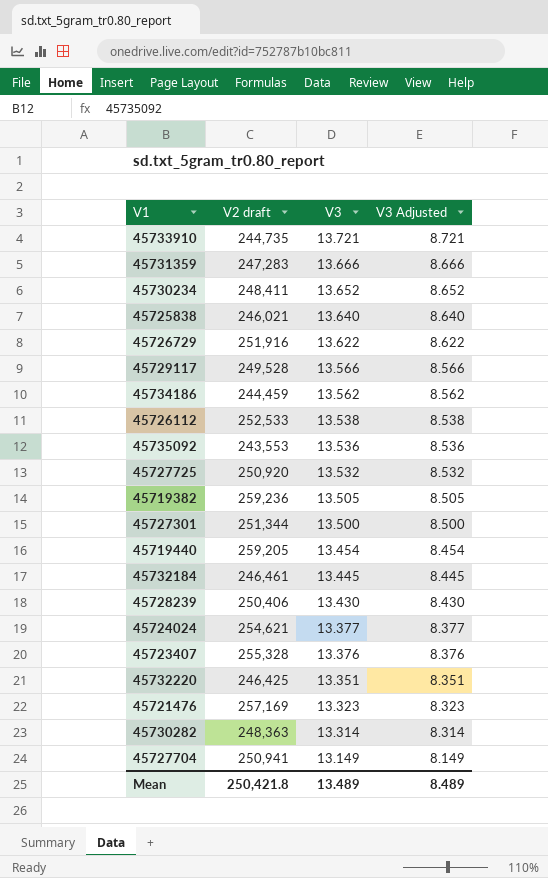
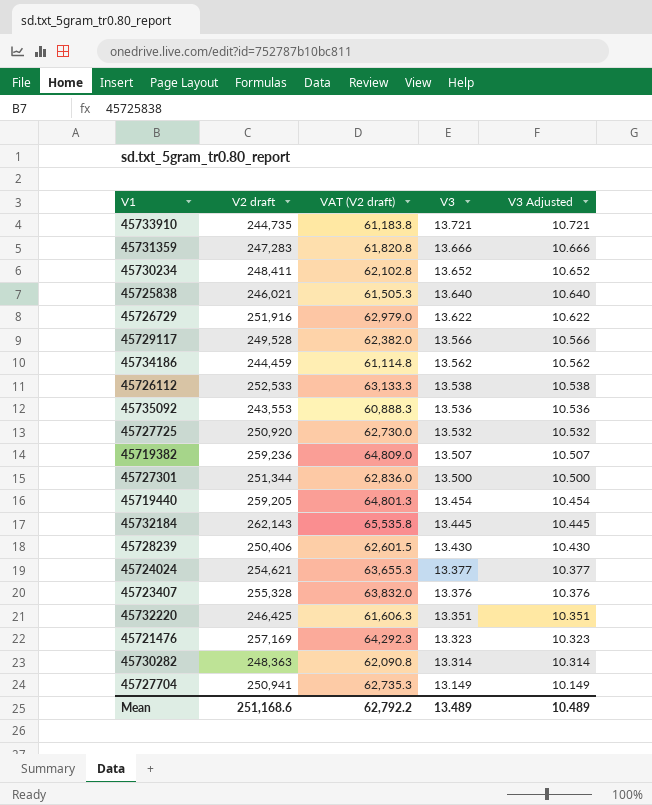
column VAT (V2 draft) | formula: none -> [V2 draft] * 0.25
column V3 Adjusted | formula: [V3] - 5 -> [V3] - 3
45719382 | V3: 13.505 -> 13.507
45732184 | V2 draft: 246,461 -> 262,143
Mean | V2 draft: 250,421.8 -> 251,168.6
Mean | V3 Adjusted: 8.489 -> 10.489

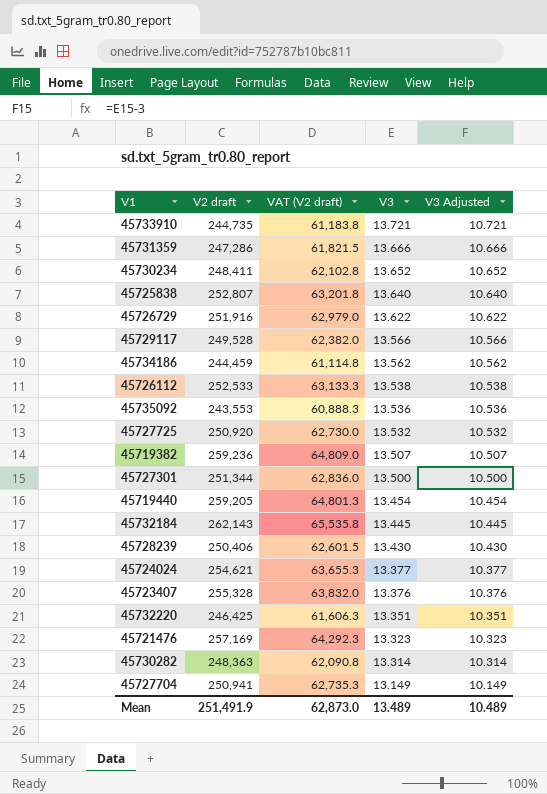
45731359 | V2 draft: 247,283 -> 247,286
45731359 | VAT (V2 draft): 61,820.8 -> 61,821.5
45725838 | V2 draft: 246,021 -> 252,807
45725838 | VAT (V2 draft): 61,505.3 -> 63,201.8
Mean | V2 draft: 251,168.6 -> 251,491.9
Mean | VAT (V2 draft): 62,792.2 -> 62,873.0

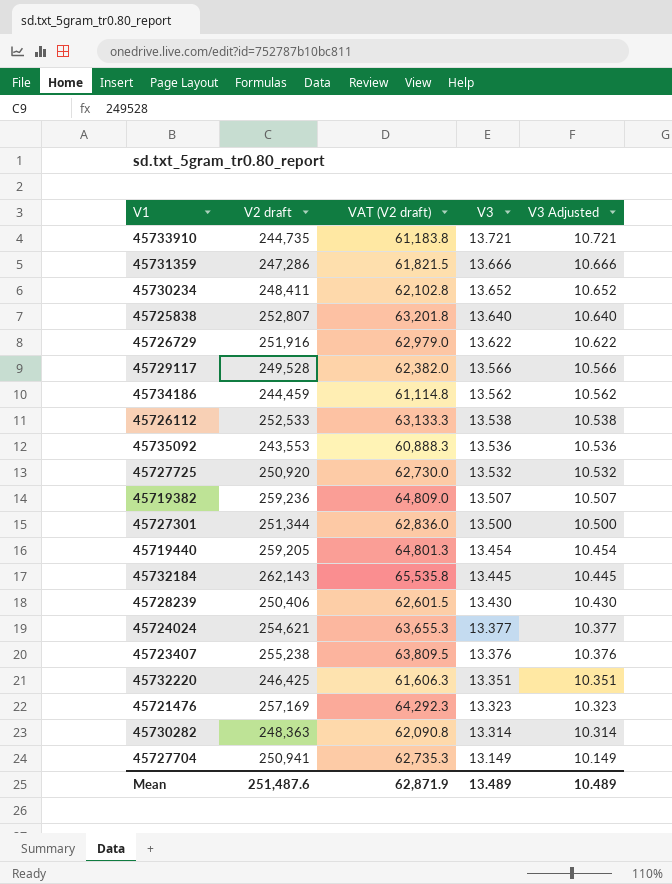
45723407 | V2 draft: 255,328 -> 255,238
45723407 | VAT (V2 draft): 63,832.0 -> 63,809.5
Mean | V2 draft: 251,491.9 -> 251,487.6
Mean | VAT (V2 draft): 62,873.0 -> 62,871.9

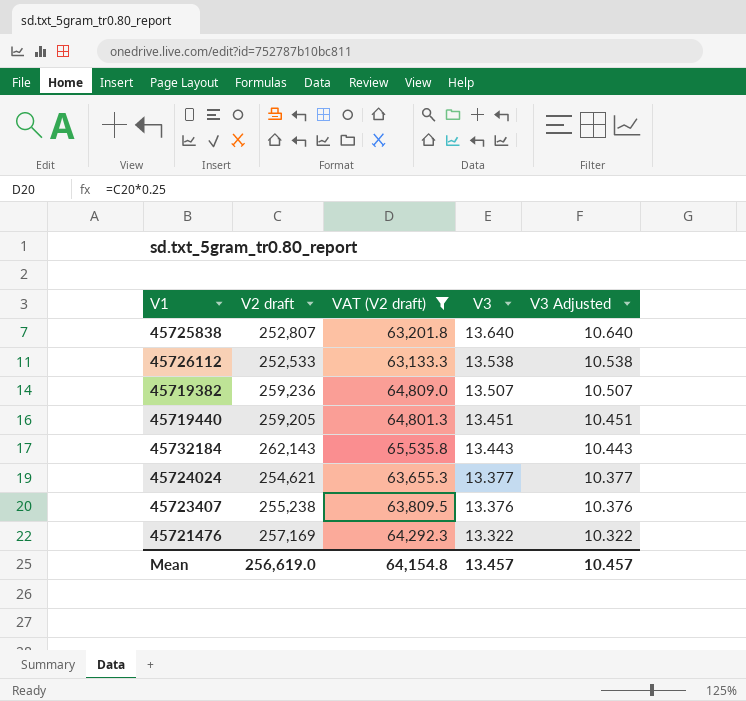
filter: none -> VAT (V2 draft) >= 63,133.3
45719440 | V3: 13.454 -> 13.451
45719440 | V3 Adjusted: 10.454 -> 10.451
45732184 | V3: 13.445 -> 13.443
45732184 | V3 Adjusted: 10.445 -> 10.443
45721476 | V3: 13.323 -> 13.322
45721476 | V3 Adjusted: 10.323 -> 10.322
Mean | V2 draft: 251,487.6 -> 256,619.0
Mean | VAT (V2 draft): 62,871.9 -> 64,154.8
Mean | V3: 13.489 -> 13.457
Mean | V3 Adjusted: 10.489 -> 10.457

